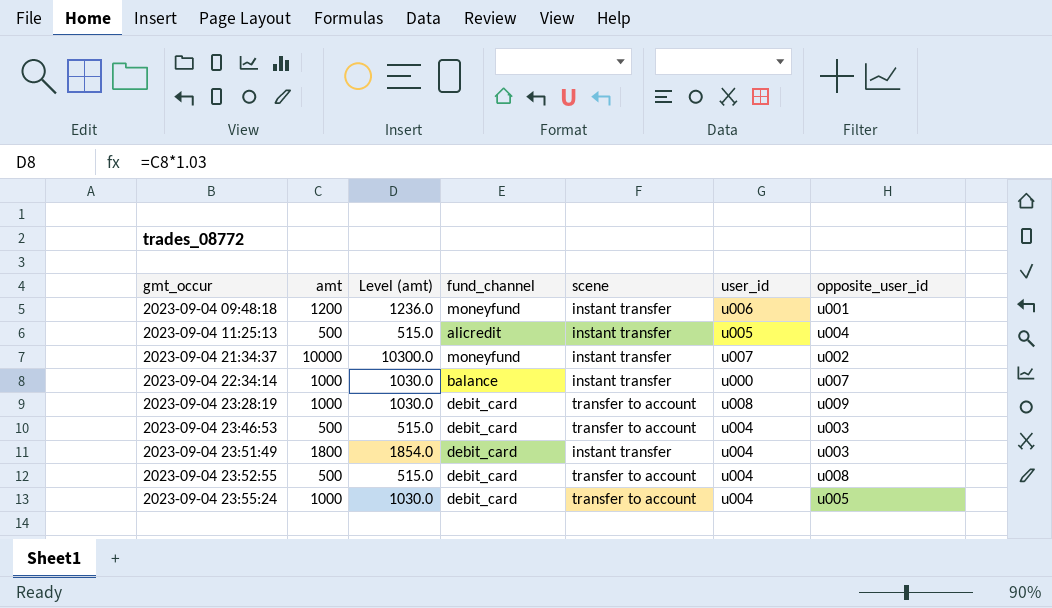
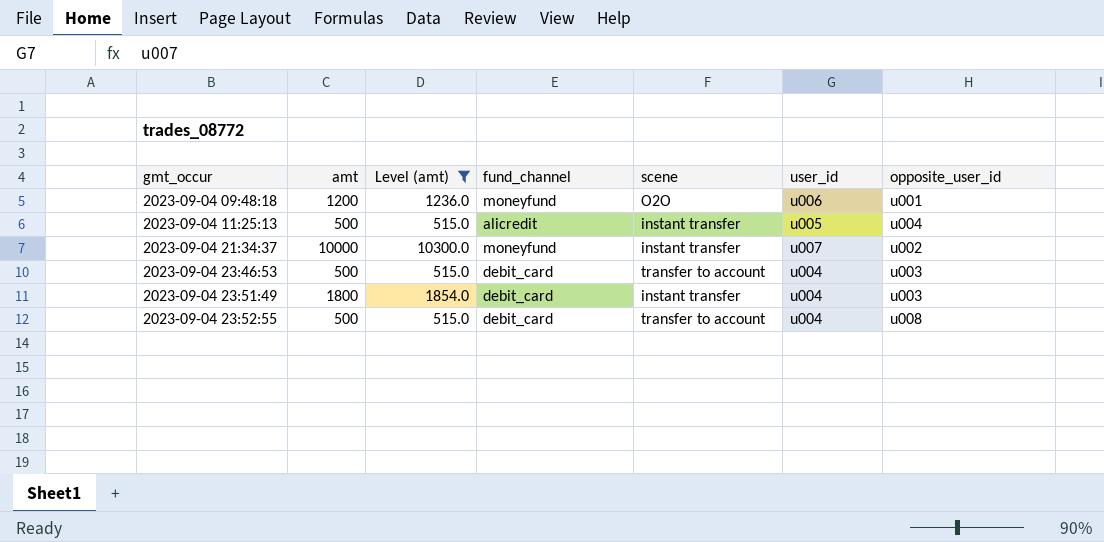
filter: none -> Level (amt) != 1030.0
2023-09-04 09:48:18 | scene: instant transfer -> O2O

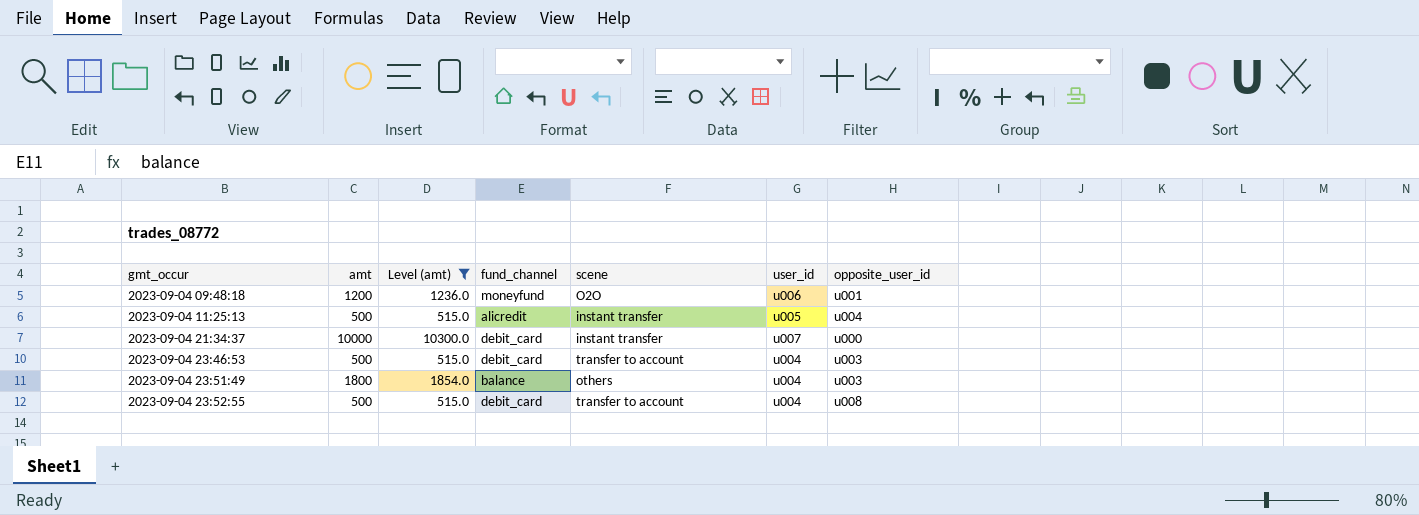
2023-09-04 21:34:37 | fund_channel: moneyfund -> debit_card
2023-09-04 21:34:37 | opposite_user_id: u002 -> u000
2023-09-04 23:51:49 | fund_channel: debit_card -> balance
2023-09-04 23:51:49 | scene: instant transfer -> others

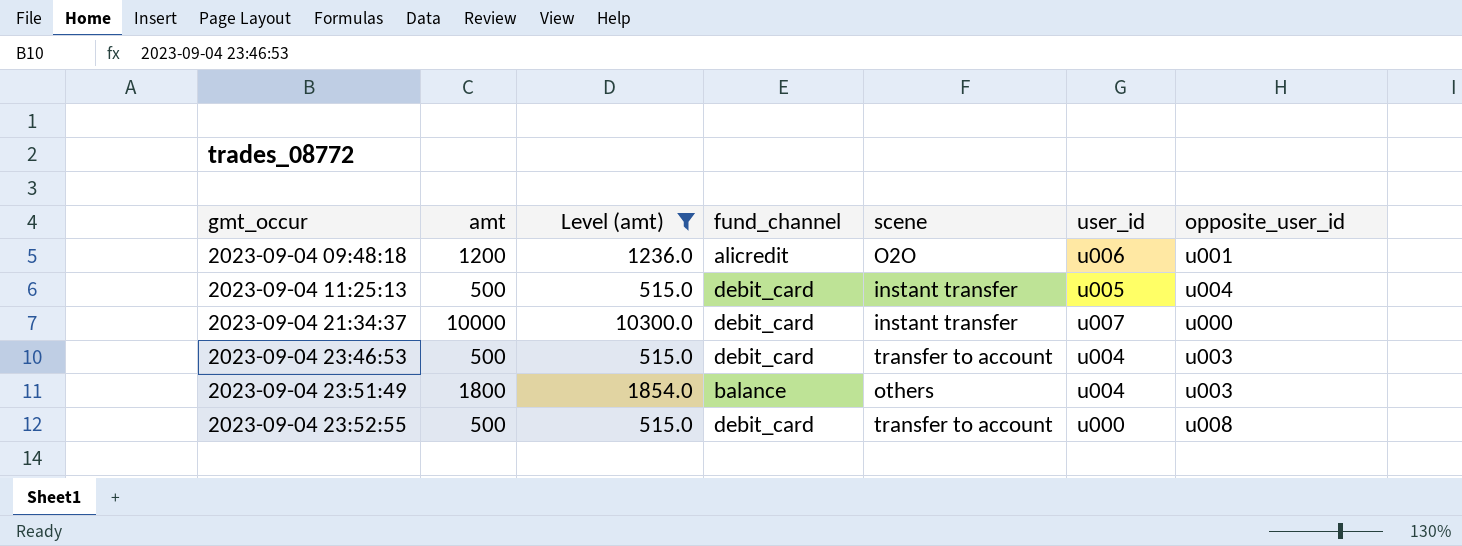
2023-09-04 09:48:18 | fund_channel: moneyfund -> alicredit
2023-09-04 11:25:13 | fund_channel: alicredit -> debit_card
2023-09-04 23:52:55 | user_id: u004 -> u000

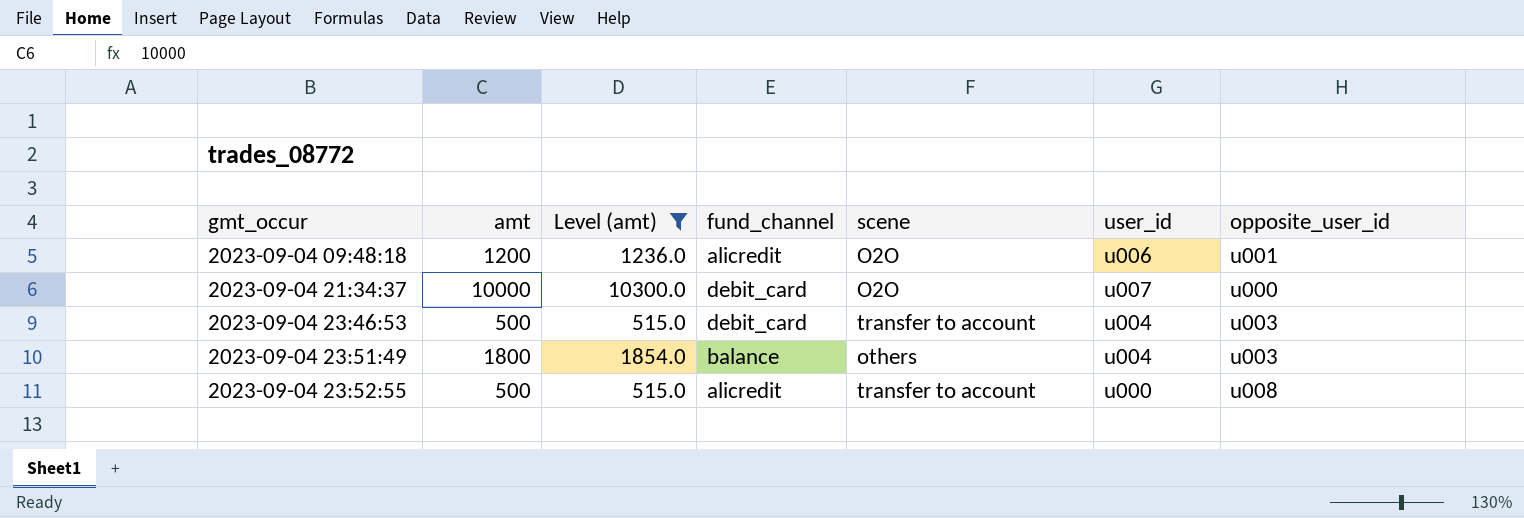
row 2023-09-04 11:25:13: 500 | 515.0 | debit_card | instant transfer | u005 | u004 -> none
2023-09-04 21:34:37 | scene: instant transfer -> O2O
2023-09-04 23:52:55 | fund_channel: debit_card -> alicredit

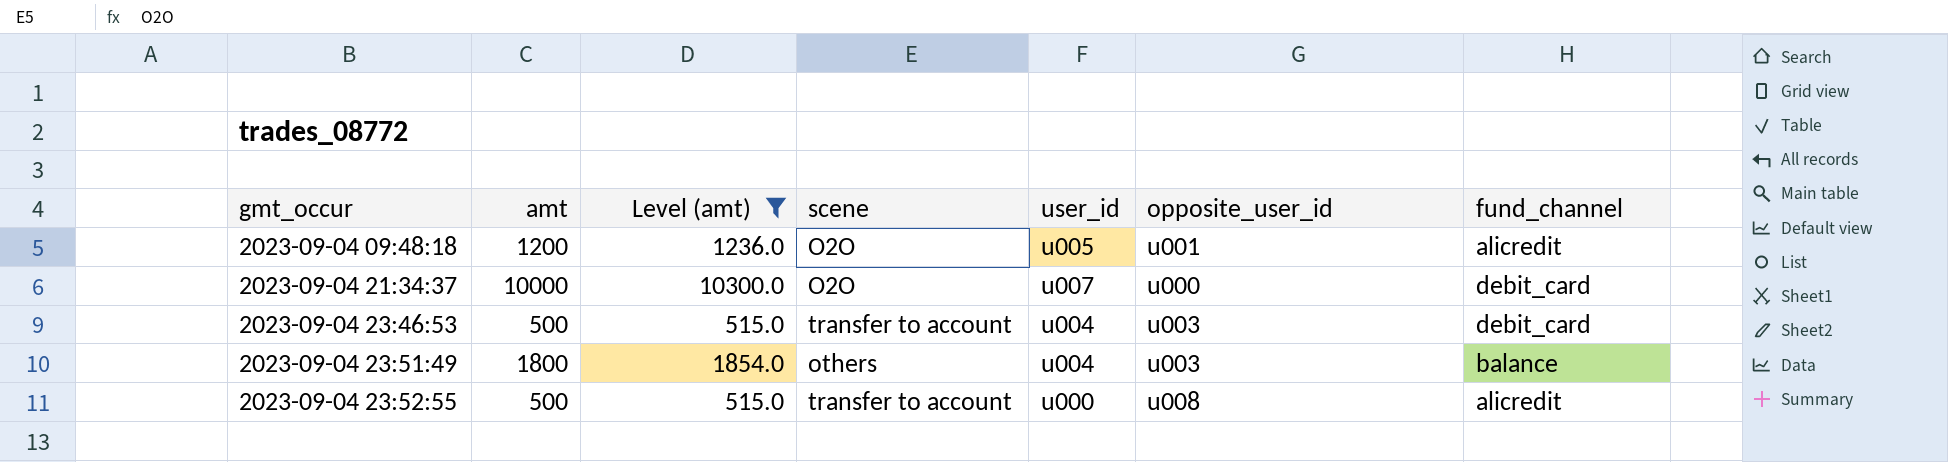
column fund_channel | position: 4 -> 7
2023-09-04 09:48:18 | user_id: u006 -> u005

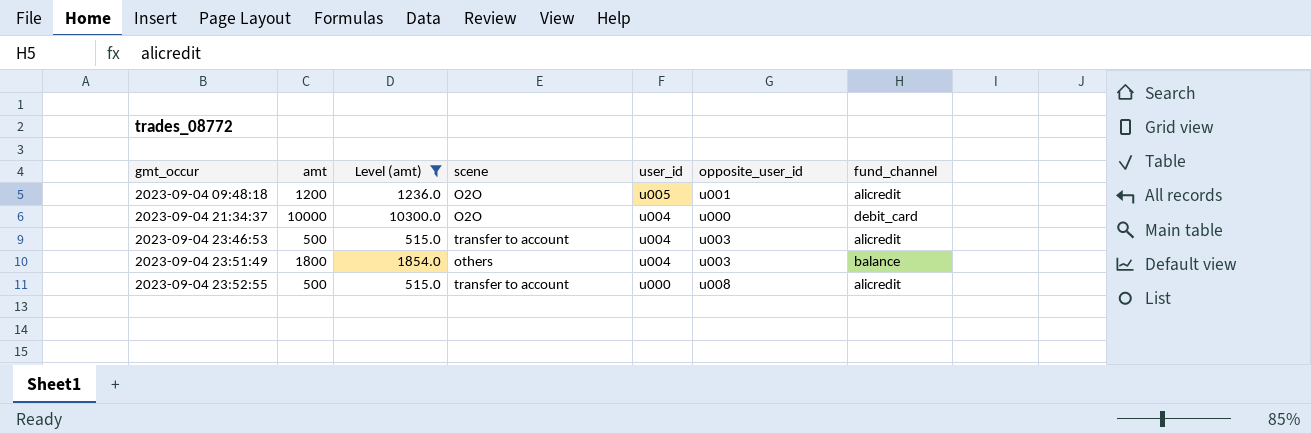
2023-09-04 21:34:37 | user_id: u007 -> u004
2023-09-04 23:46:53 | fund_channel: debit_card -> alicredit

